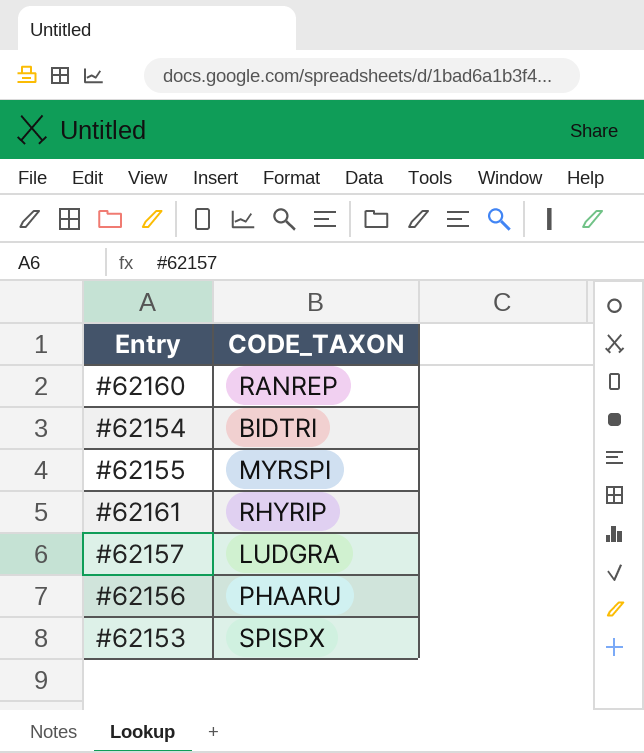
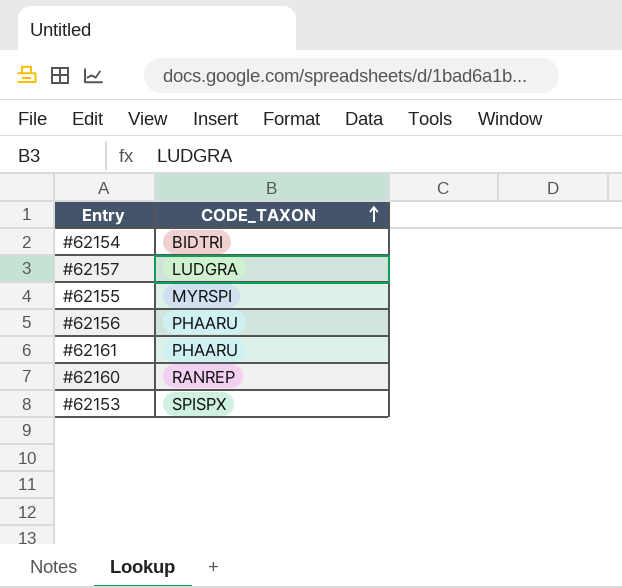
row order: none -> CODE_TAXON ascending
#62161 | CODE_TAXON: RHYRIP -> PHAARU

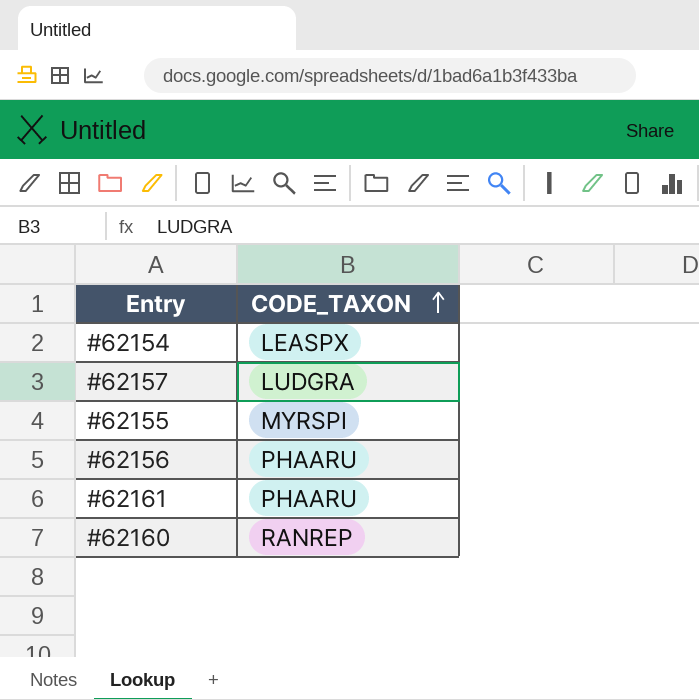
row #62153: SPISPX -> none
#62154 | CODE_TAXON: BIDTRI -> LEASPX

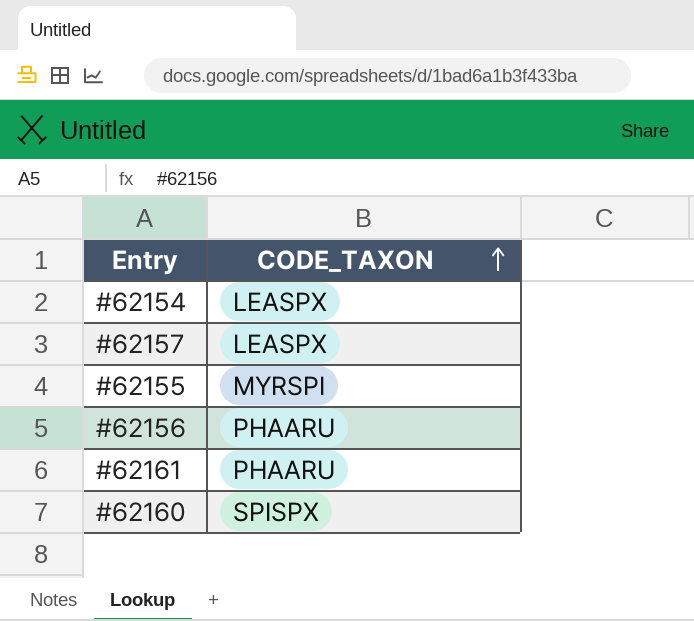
#62157 | CODE_TAXON: LUDGRA -> LEASPX
#62160 | CODE_TAXON: RANREP -> SPISPX

